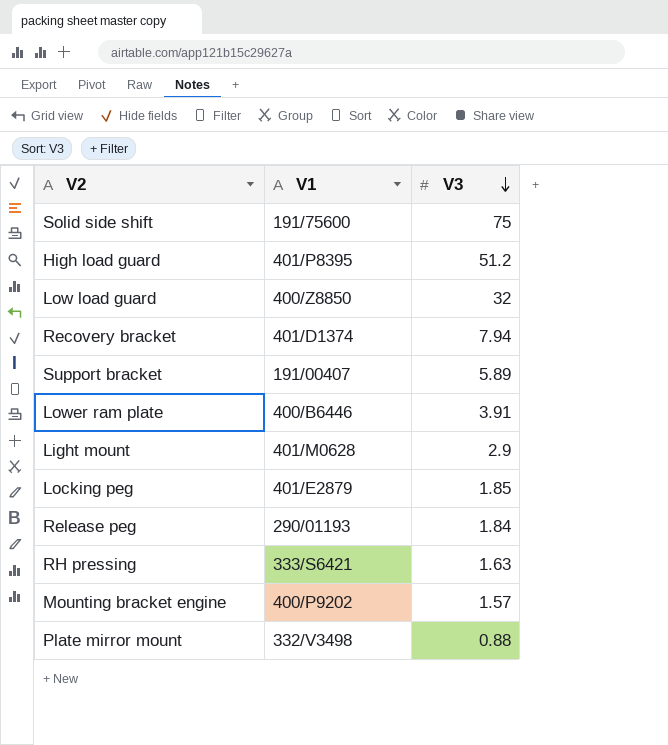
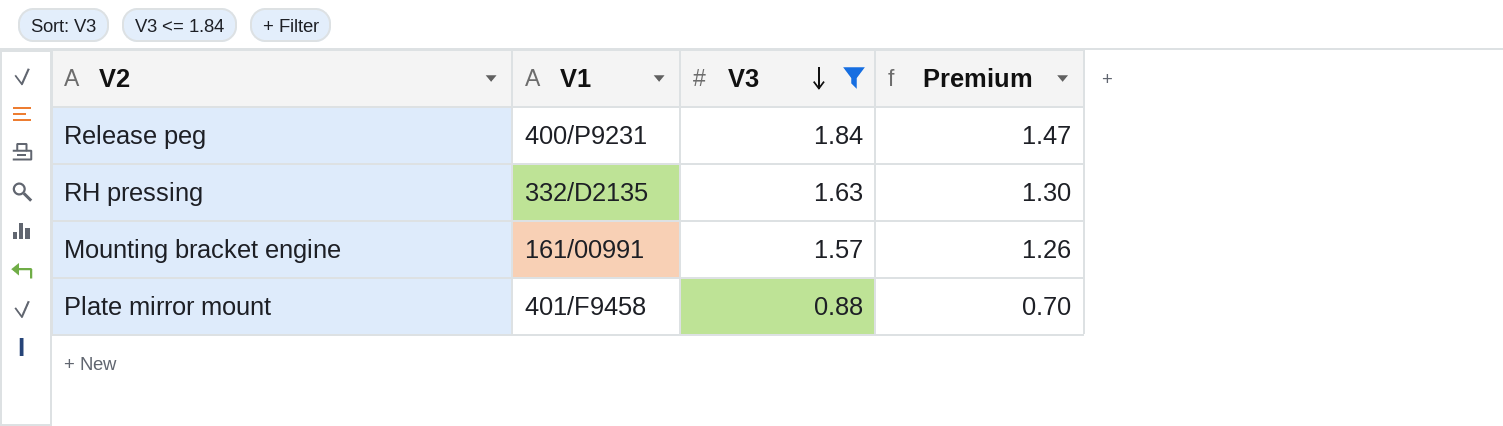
filter: none -> V3 <= 1.84
column Premium | formula: none -> [V3] * 0.8
Release peg | V1: 290/01193 -> 400/P9231
RH pressing | V1: 333/S6421 -> 332/D2135
Mounting bracket engine | V1: 400/P9202 -> 161/00991
Plate mirror mount | V1: 332/V3498 -> 401/F9458

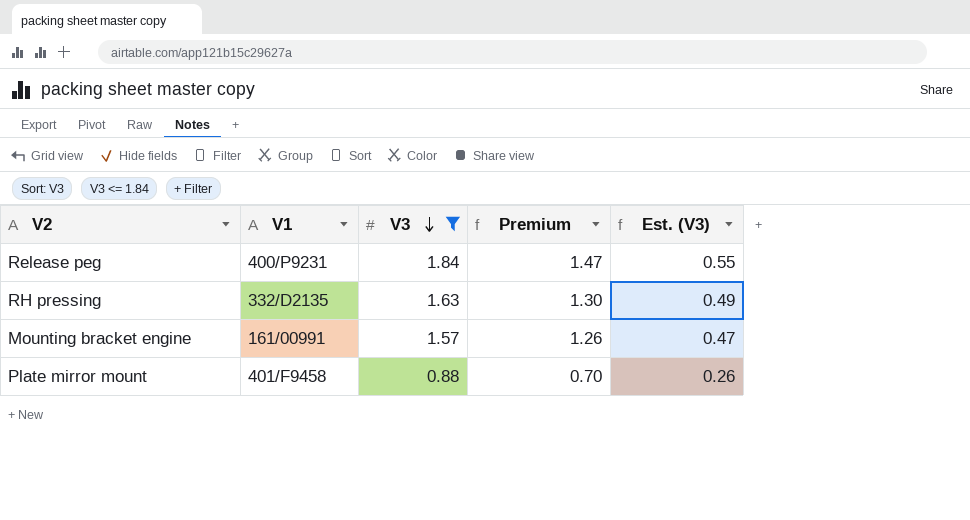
column Est. (V3) | formula: none -> [V3] * 0.3

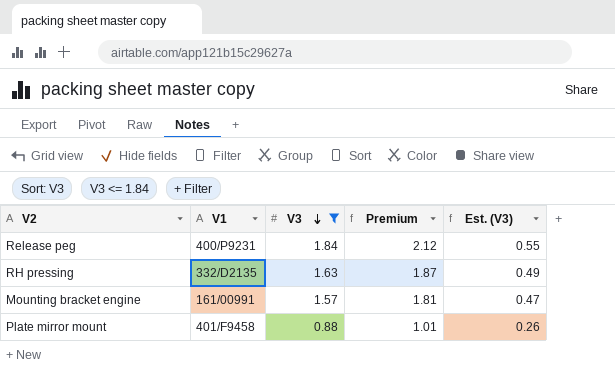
column Premium | formula: [V3] * 0.8 -> [V3] * 1.15

